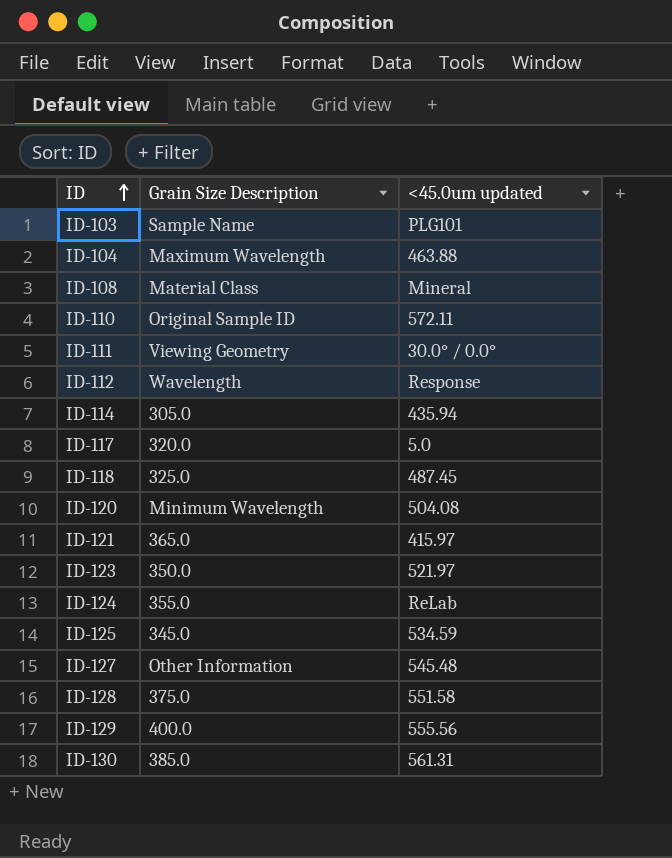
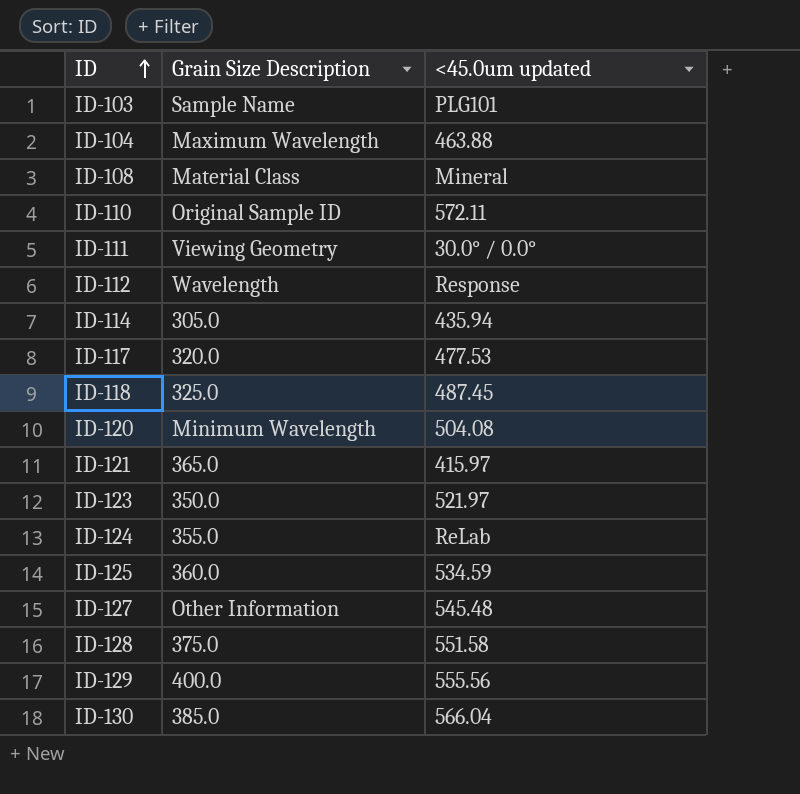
ID-117 | <45.0um updated: 5.0 -> 477.53
ID-125 | Grain Size Description: 345.0 -> 360.0
ID-130 | <45.0um updated: 561.31 -> 566.04

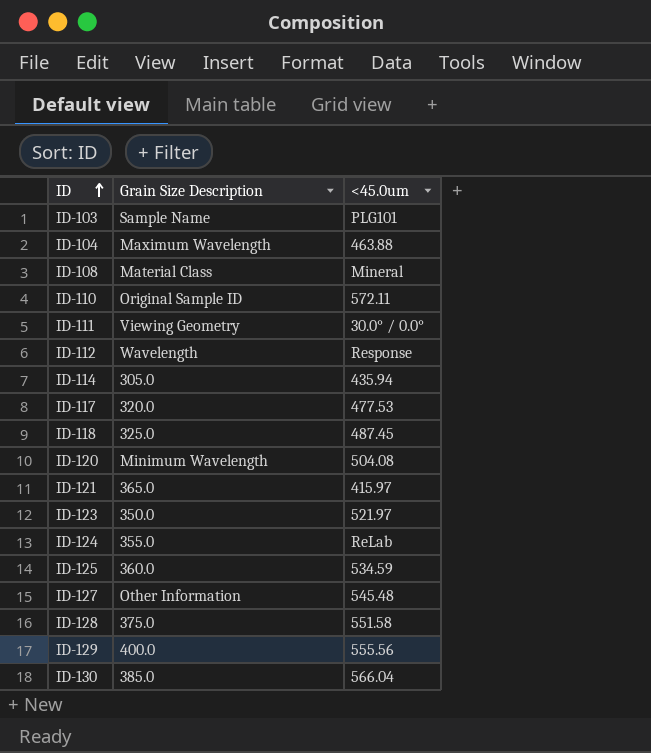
column name: <45.0um updated -> <45.0um

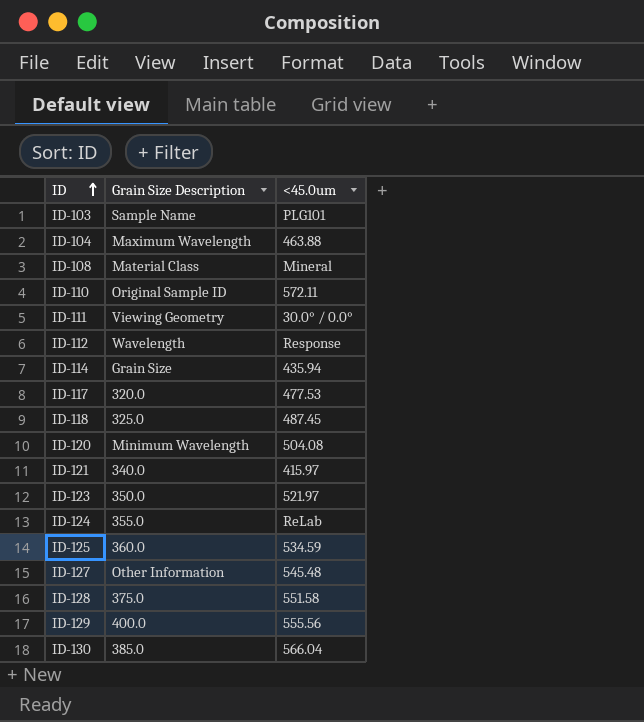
ID-114 | Grain Size Description: 305.0 -> Grain Size
ID-121 | Grain Size Description: 365.0 -> 340.0

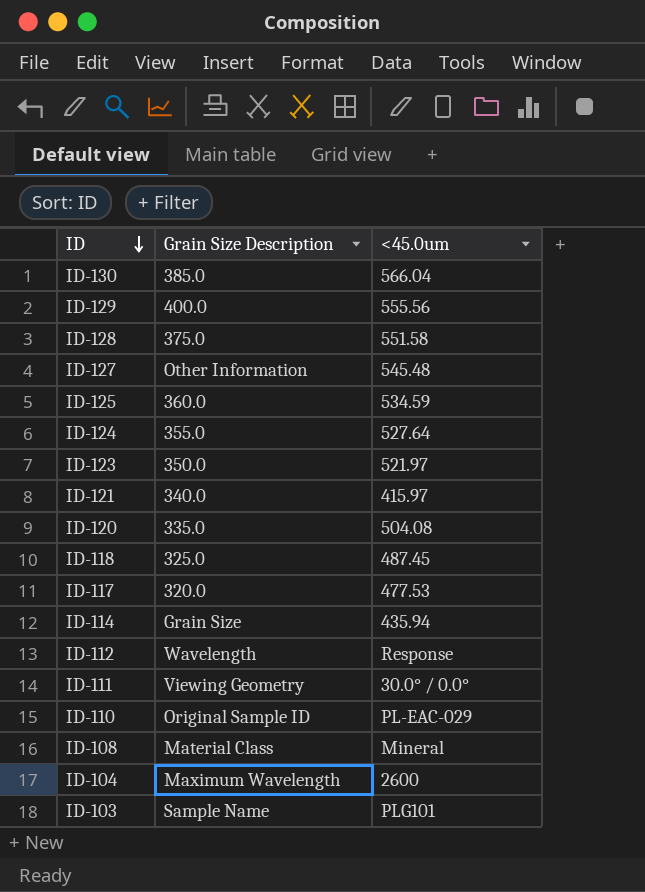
row order: ID ascending -> ID descending
ID-124 | <45.0um: ReLab -> 527.64
ID-120 | Grain Size Description: Minimum Wavelength -> 335.0
ID-110 | <45.0um: 572.11 -> PL-EAC-029
ID-104 | <45.0um: 463.88 -> 2600

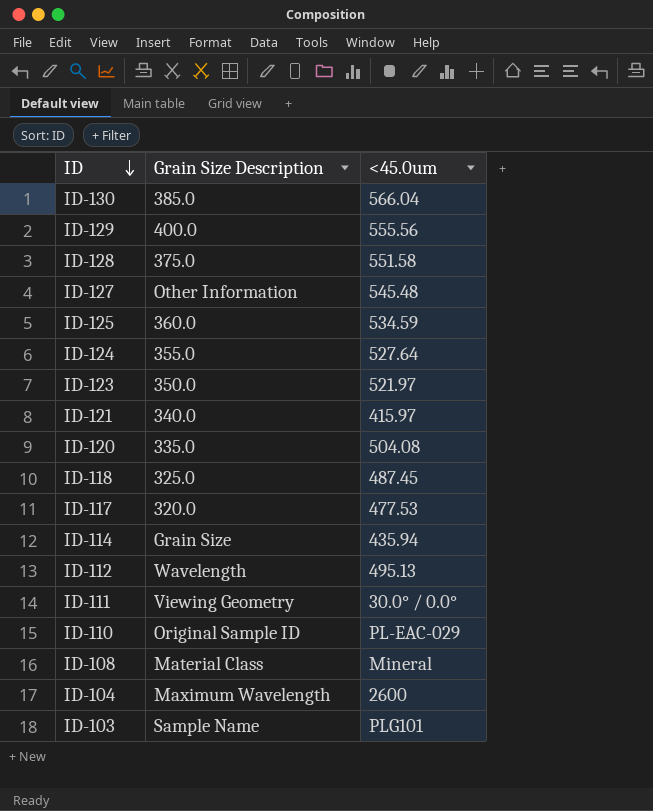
ID-112 | <45.0um: Response -> 495.13

